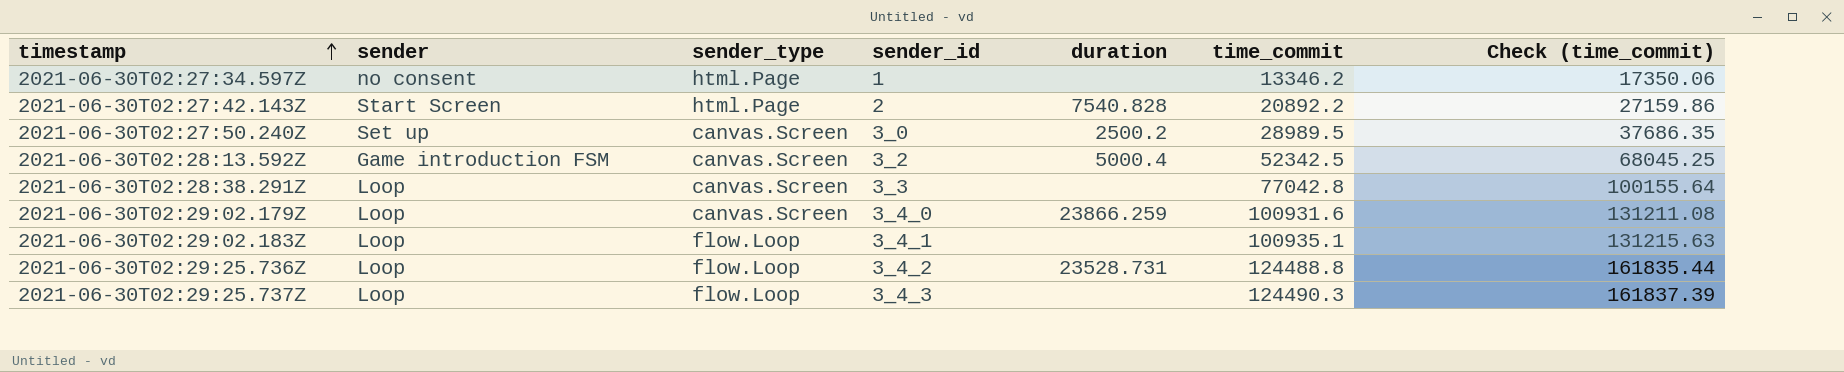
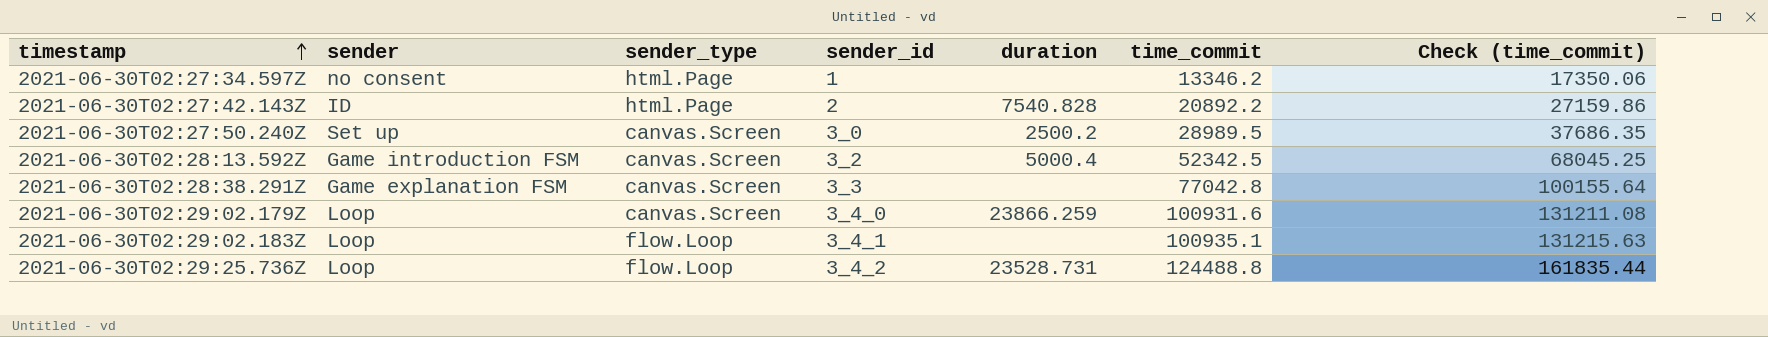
row 2021-06-30T02:29:25.737Z: Loop | flow.Loop | 3_4_3 | none | 124490.3 | 161837.39 -> none
2021-06-30T02:27:42.143Z | sender: Start Screen -> ID
2021-06-30T02:28:38.291Z | sender: Loop -> Game explanation FSM

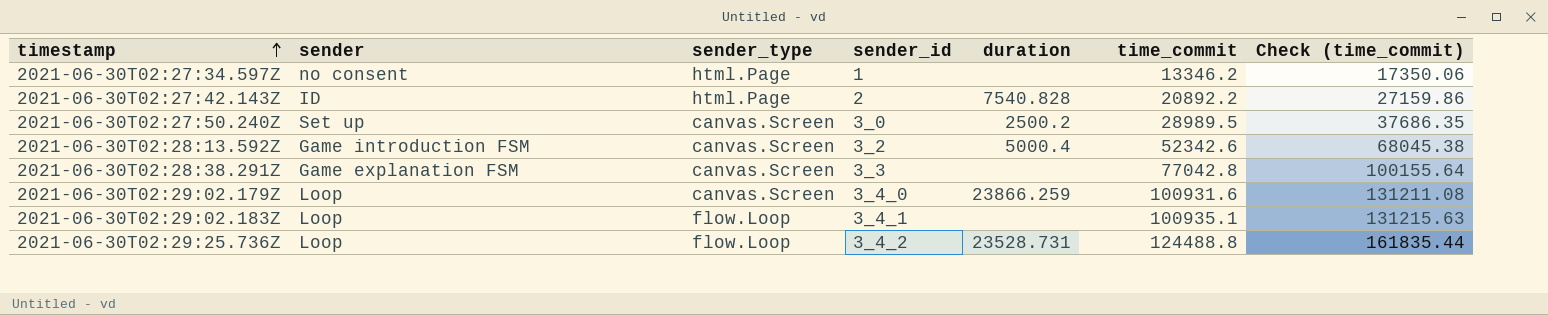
2021-06-30T02:28:13.592Z | time_commit: 52342.5 -> 52342.6
2021-06-30T02:28:13.592Z | Check (time_commit): 68045.25 -> 68045.38

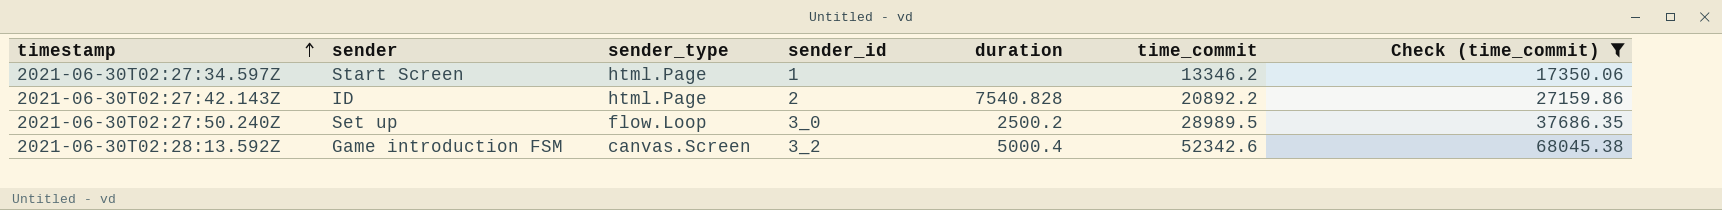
filter: none -> Check (time_commit) <= 68045.38
2021-06-30T02:27:34.597Z | sender: no consent -> Start Screen
2021-06-30T02:27:50.240Z | sender_type: canvas.Screen -> flow.Loop

